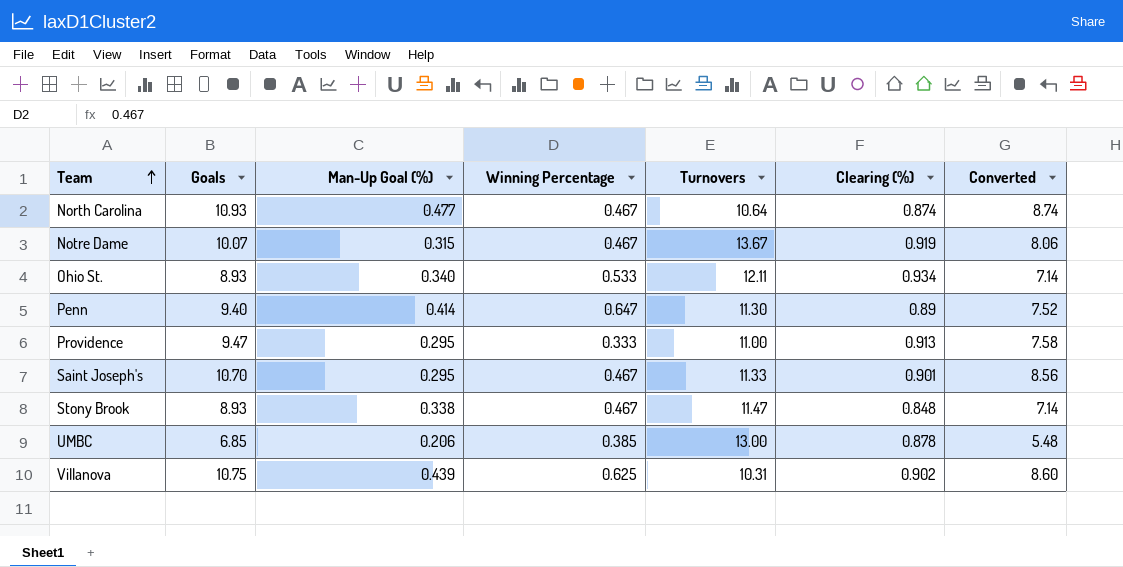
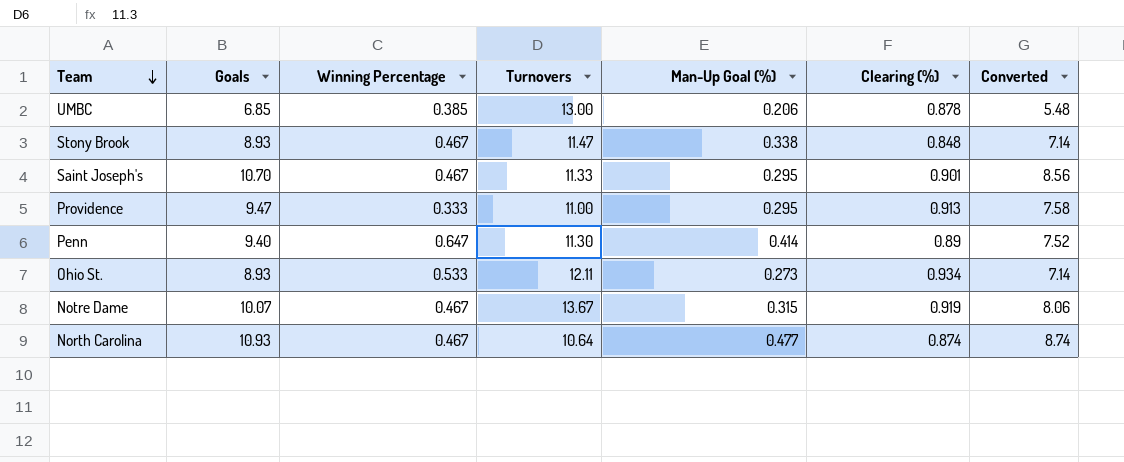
row order: Team ascending -> Team descending
column Man-Up Goal (%) | position: 3 -> 5
row Villanova: 10.75 | 0.439 | 0.625 | 10.31 | 0.902 | 8.60 -> none
Ohio St. | Man-Up Goal (%): 0.340 -> 0.273

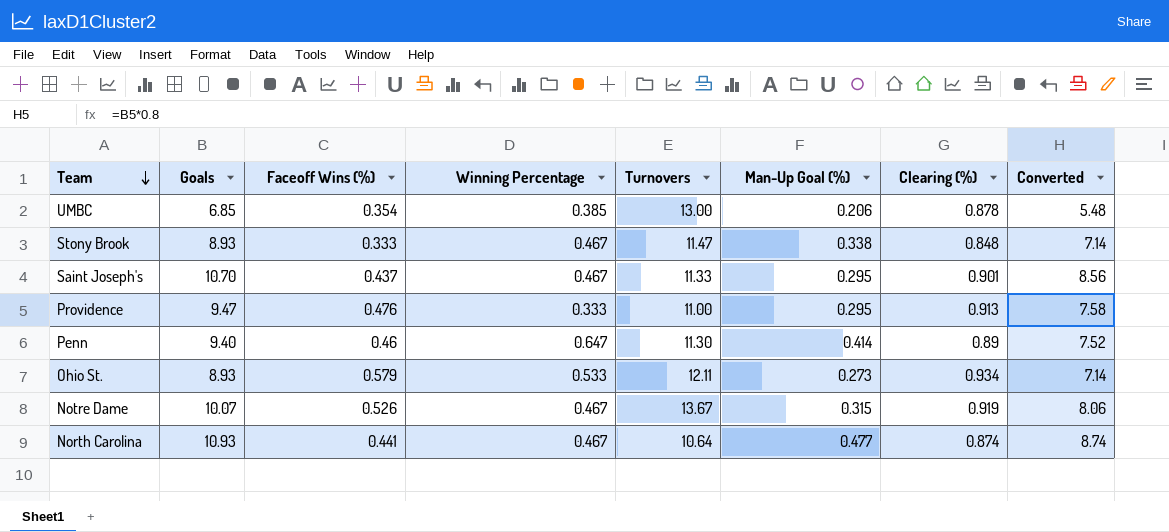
column Faceoff Wins (%) | position: none -> 3

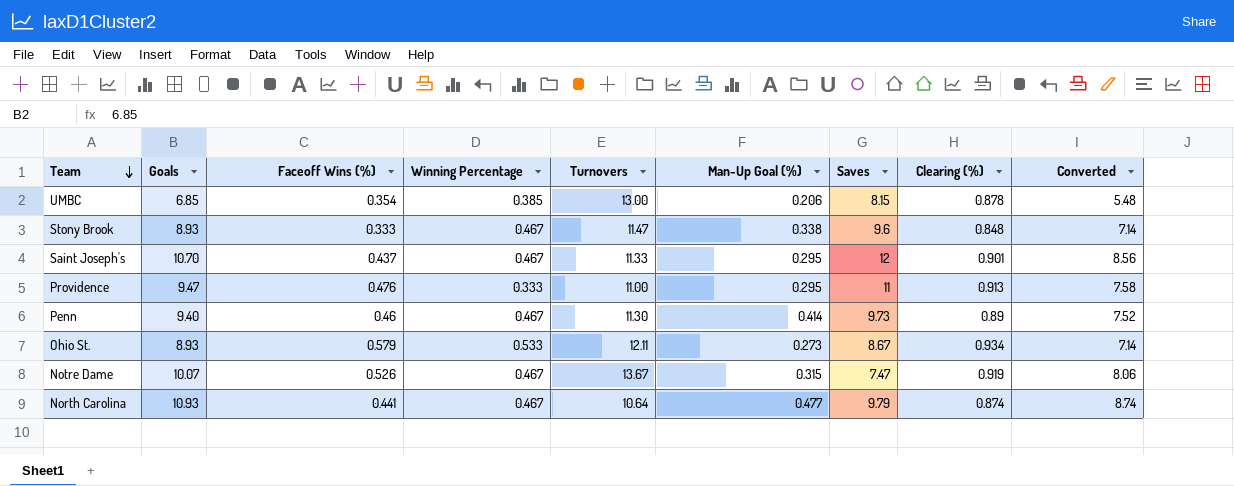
column Saves | position: none -> 7
Penn | Winning Percentage: 0.647 -> 0.467

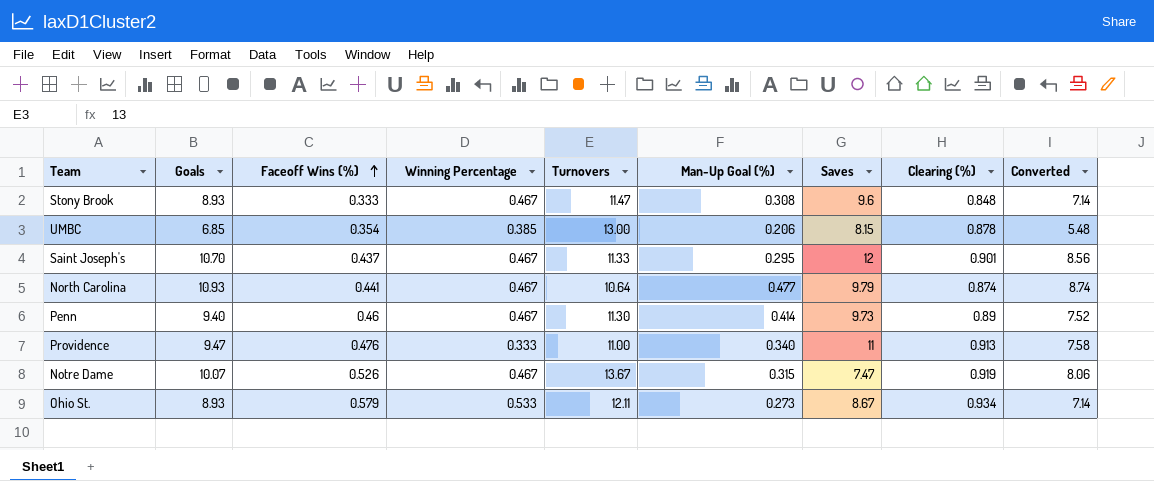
row order: Team descending -> Faceoff Wins (%) ascending
Stony Brook | Man-Up Goal (%): 0.338 -> 0.308
Providence | Man-Up Goal (%): 0.295 -> 0.340

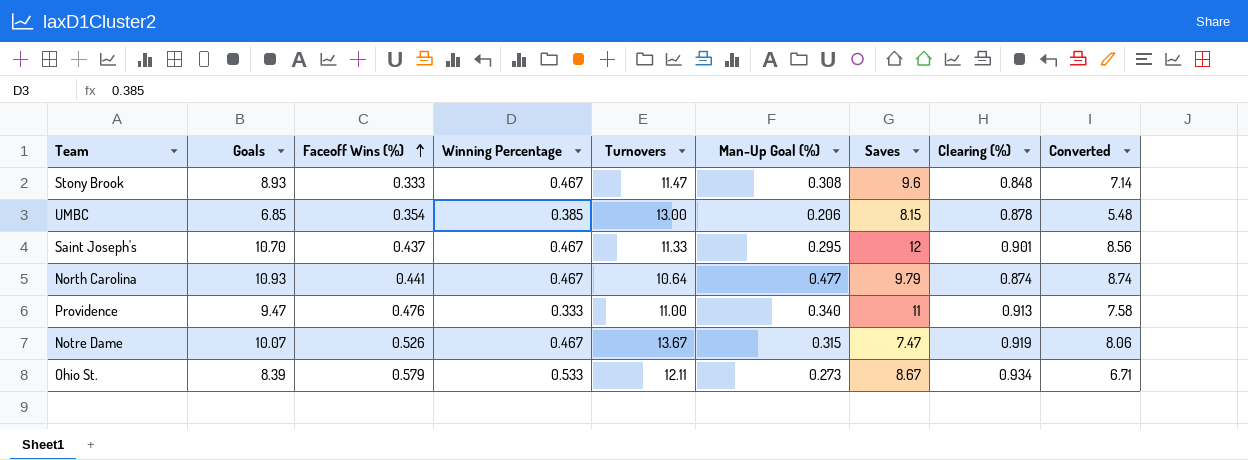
row Penn: 9.40 | 0.46 | 0.467 | 11.30 | 0.414 | 9.73 | 0.89 | 7.52 -> none
Ohio St. | Goals: 8.93 -> 8.39
Ohio St. | Converted: 7.14 -> 6.71

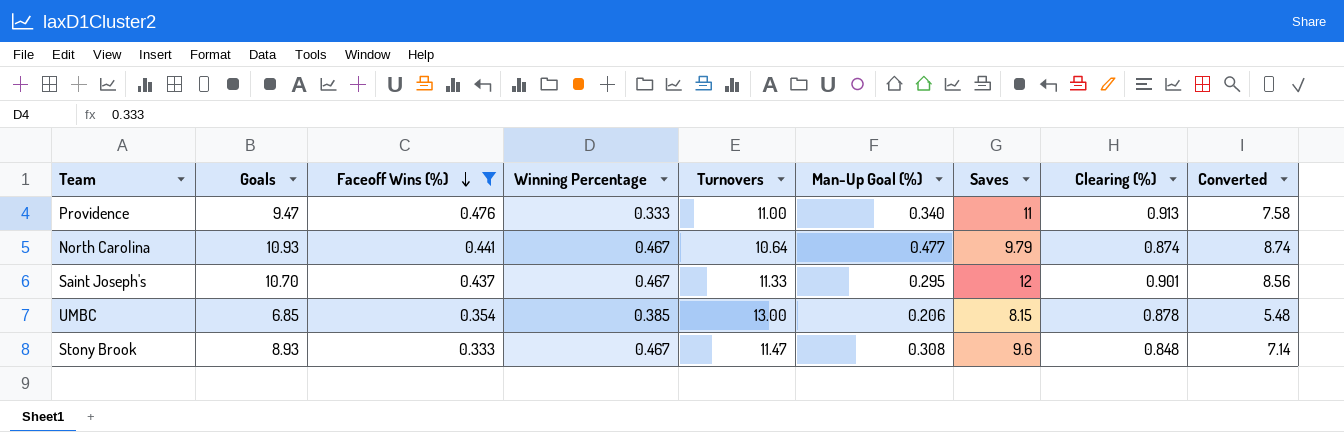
filter: none -> Faceoff Wins (%) <= 0.476
row order: Faceoff Wins (%) ascending -> Faceoff Wins (%) descending

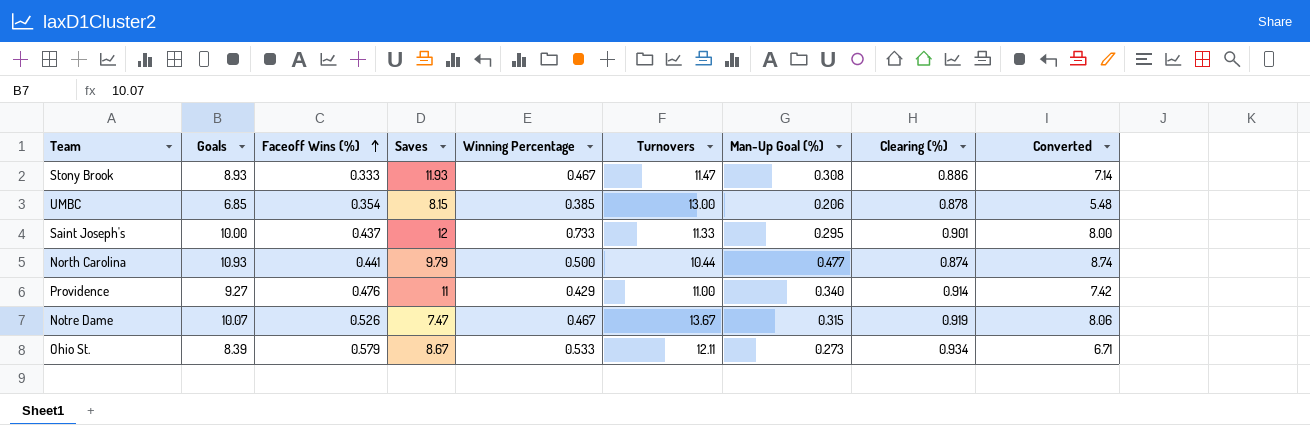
filter: Faceoff Wins (%) <= 0.476 -> none
row order: Faceoff Wins (%) descending -> Faceoff Wins (%) ascending
column Saves | position: 7 -> 4
Stony Brook | Saves: 9.6 -> 11.93
Stony Brook | Clearing (%): 0.848 -> 0.886
Saint Joseph's | Goals: 10.70 -> 10.00
Saint Joseph's | Winning Percentage: 0.467 -> 0.733
Saint Joseph's | Converted: 8.56 -> 8.00
North Carolina | Winning Percentage: 0.467 -> 0.500
North Carolina | Turnovers: 10.64 -> 10.44
Providence | Goals: 9.47 -> 9.27
Providence | Winning Percentage: 0.333 -> 0.429
Providence | Clearing (%): 0.913 -> 0.914
Providence | Converted: 7.58 -> 7.42

